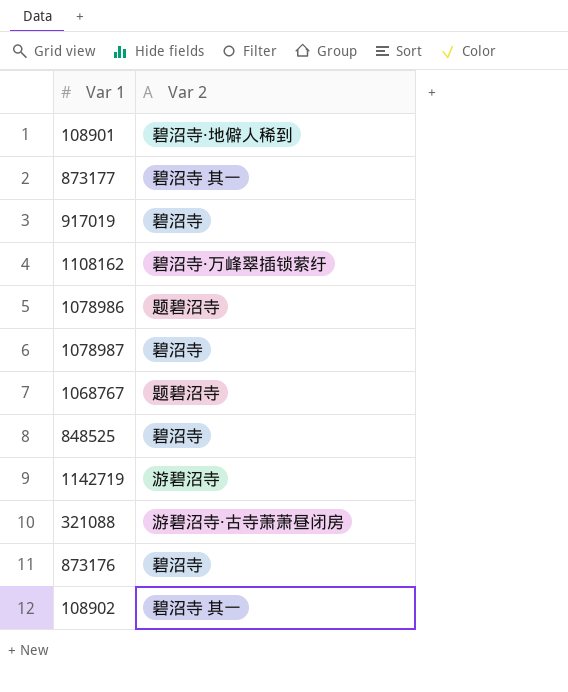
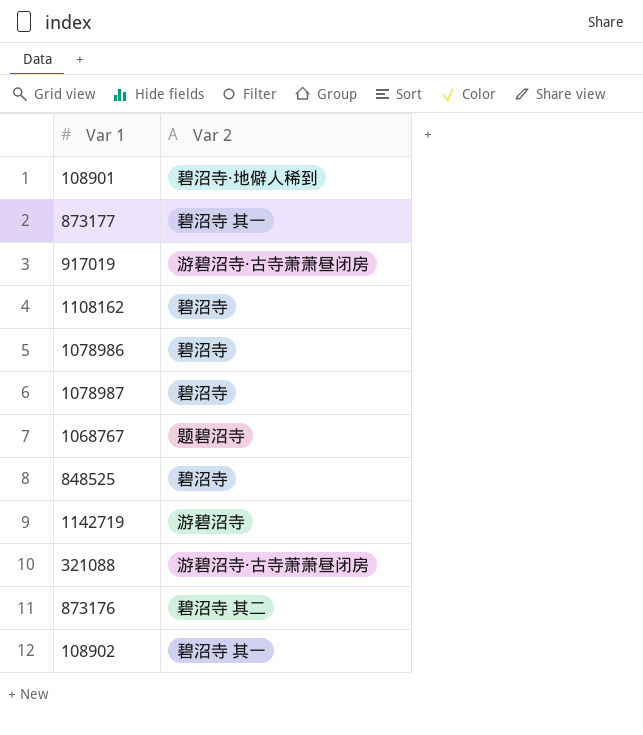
917019 | Var 2: 碧沼寺 -> 游碧沼寺·古寺萧萧昼闭房
1108162 | Var 2: 碧沼寺·万峰翠插锁萦纡 -> 碧沼寺
1078986 | Var 2: 题碧沼寺 -> 碧沼寺
873176 | Var 2: 碧沼寺 -> 碧沼寺 其二

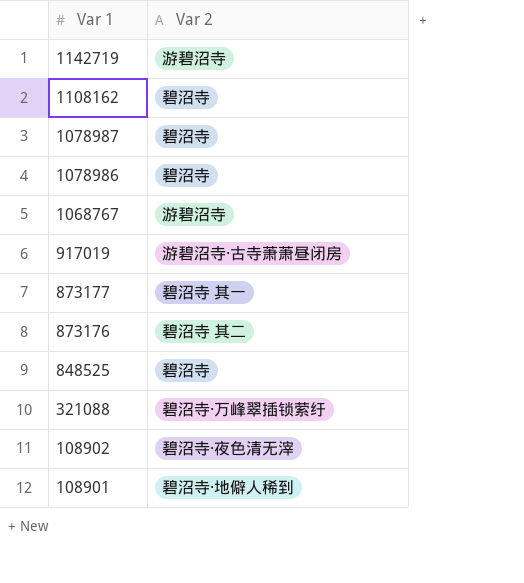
row order: none -> Var 1 descending
1068767 | Var 2: 题碧沼寺 -> 游碧沼寺
321088 | Var 2: 游碧沼寺·古寺萧萧昼闭房 -> 碧沼寺·万峰翠插锁萦纡
108902 | Var 2: 碧沼寺 其一 -> 碧沼寺·夜色清无滓

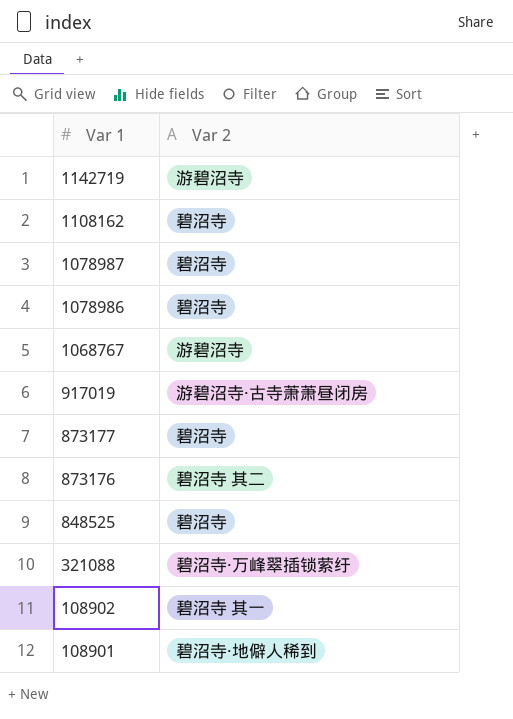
873177 | Var 2: 碧沼寺 其一 -> 碧沼寺
108902 | Var 2: 碧沼寺·夜色清无滓 -> 碧沼寺 其一

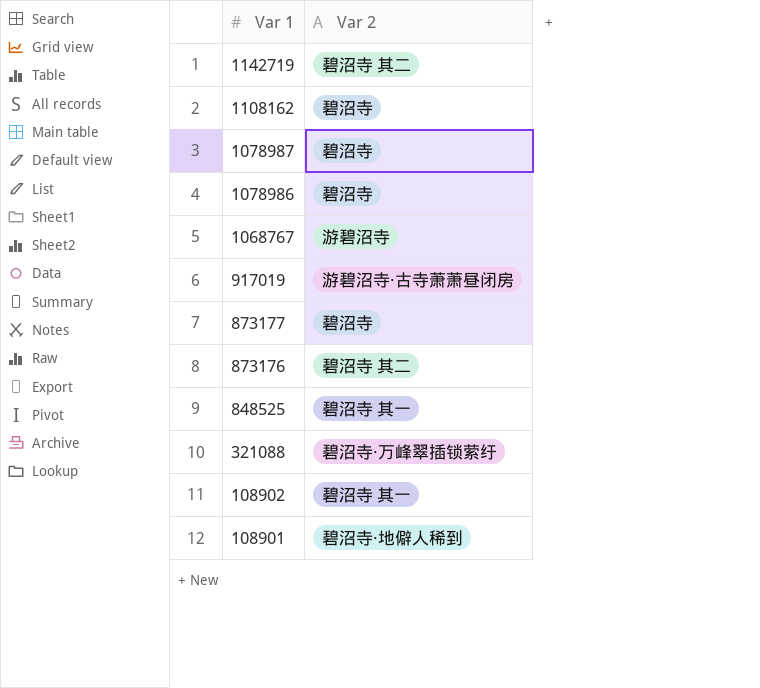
1142719 | Var 2: 游碧沼寺 -> 碧沼寺 其二
848525 | Var 2: 碧沼寺 -> 碧沼寺 其一

